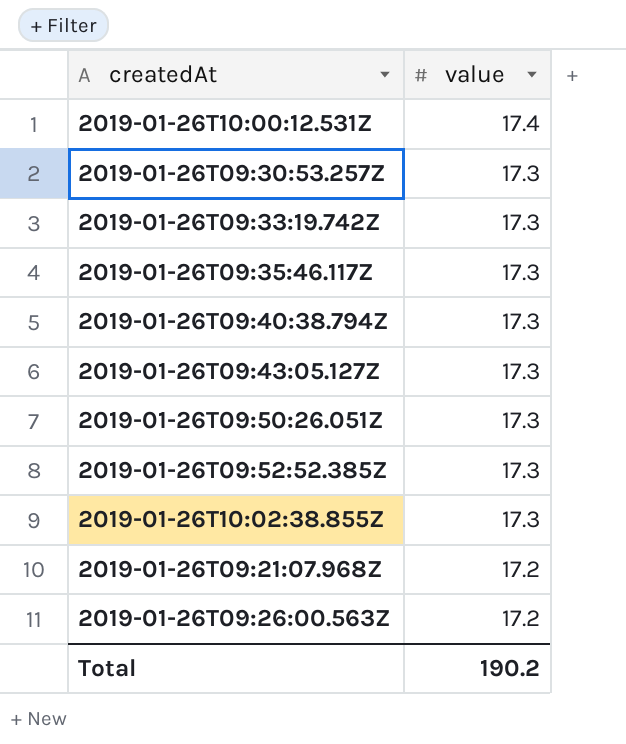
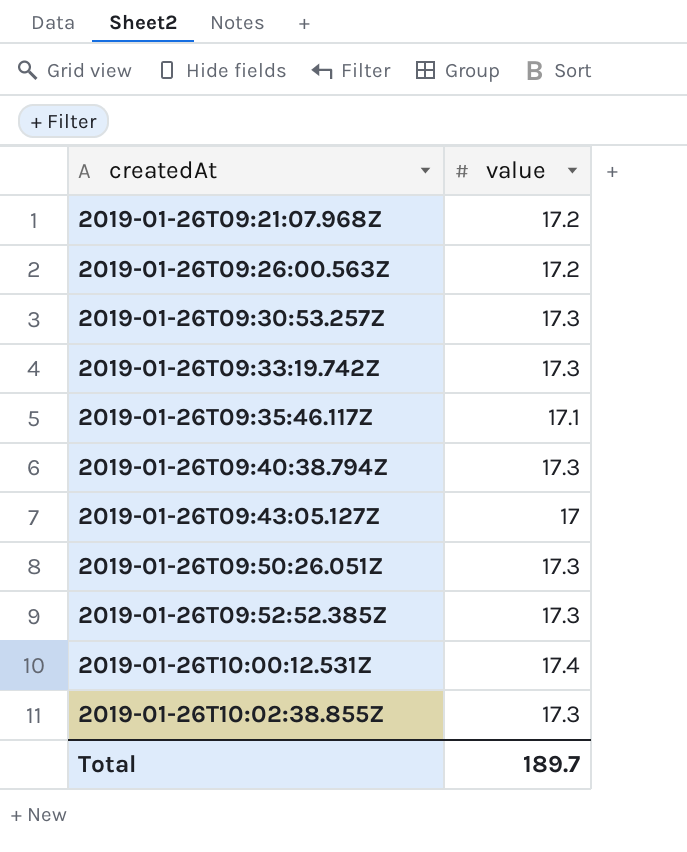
row order: value descending -> createdAt ascending
2019-01-26T09:35:46.117Z | value: 17.3 -> 17.1
2019-01-26T09:43:05.127Z | value: 17.3 -> 17
Total | value: 190.2 -> 189.7

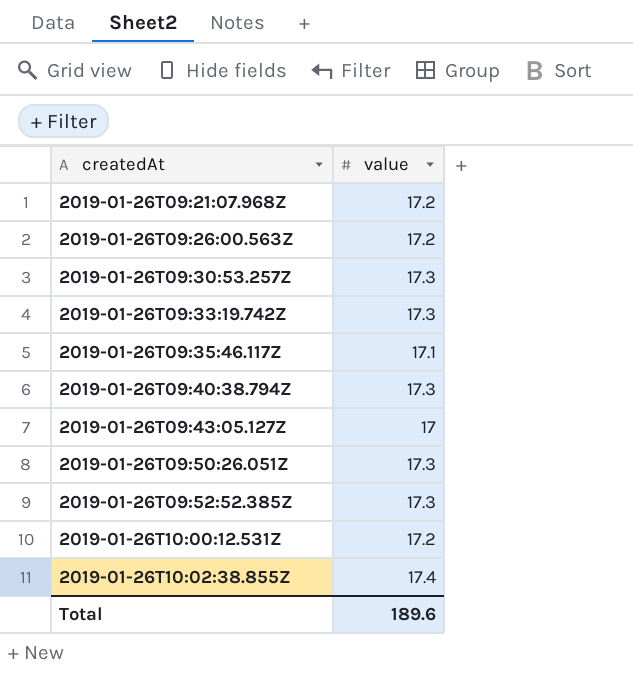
2019-01-26T10:00:12.531Z | value: 17.4 -> 17.2
2019-01-26T10:02:38.855Z | value: 17.3 -> 17.4
Total | value: 189.7 -> 189.6

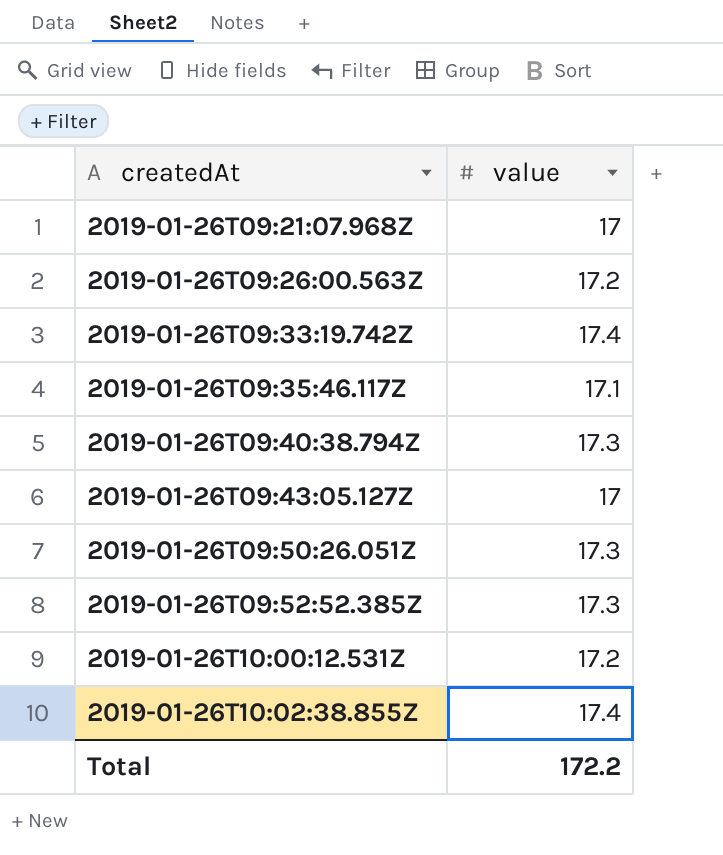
row 2019-01-26T09:30:53.257Z: 17.3 -> none
2019-01-26T09:21:07.968Z | value: 17.2 -> 17
2019-01-26T09:33:19.742Z | value: 17.3 -> 17.4
Total | value: 189.6 -> 172.2

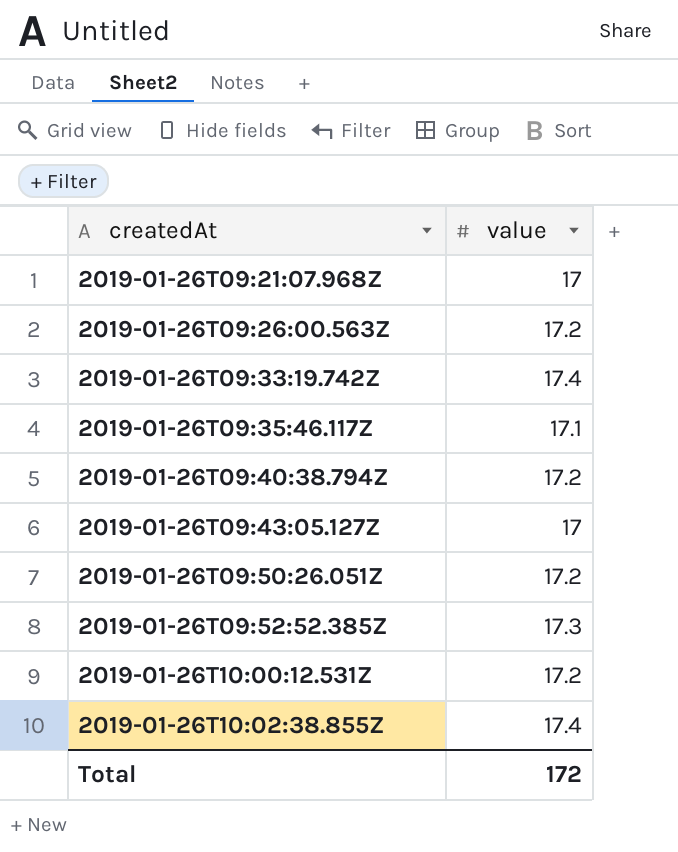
2019-01-26T09:40:38.794Z | value: 17.3 -> 17.2
2019-01-26T09:50:26.051Z | value: 17.3 -> 17.2
Total | value: 172.2 -> 172

